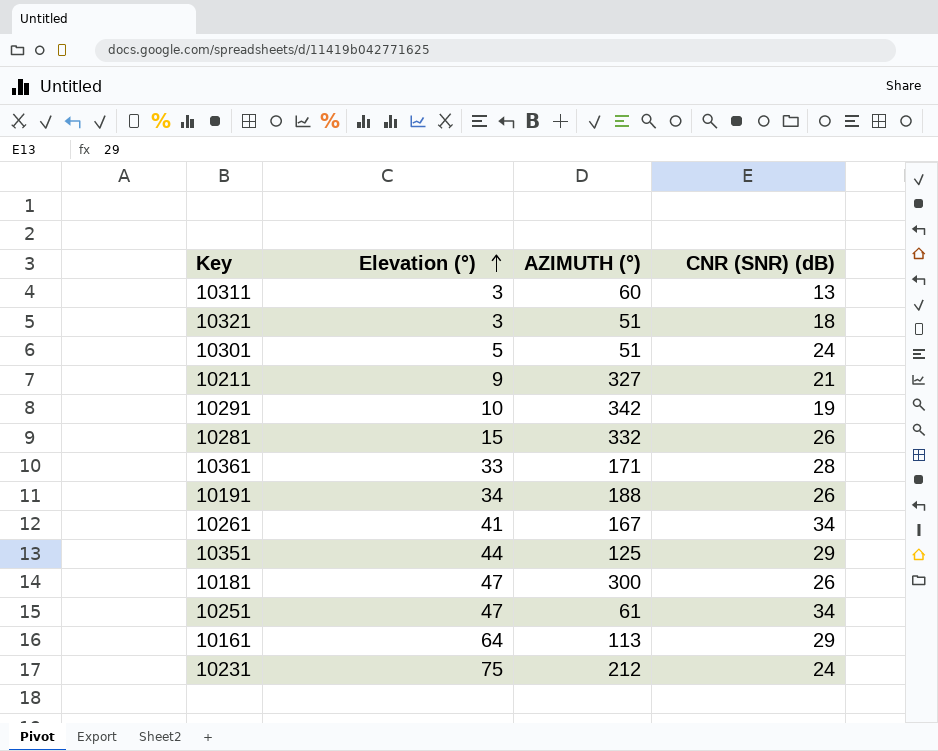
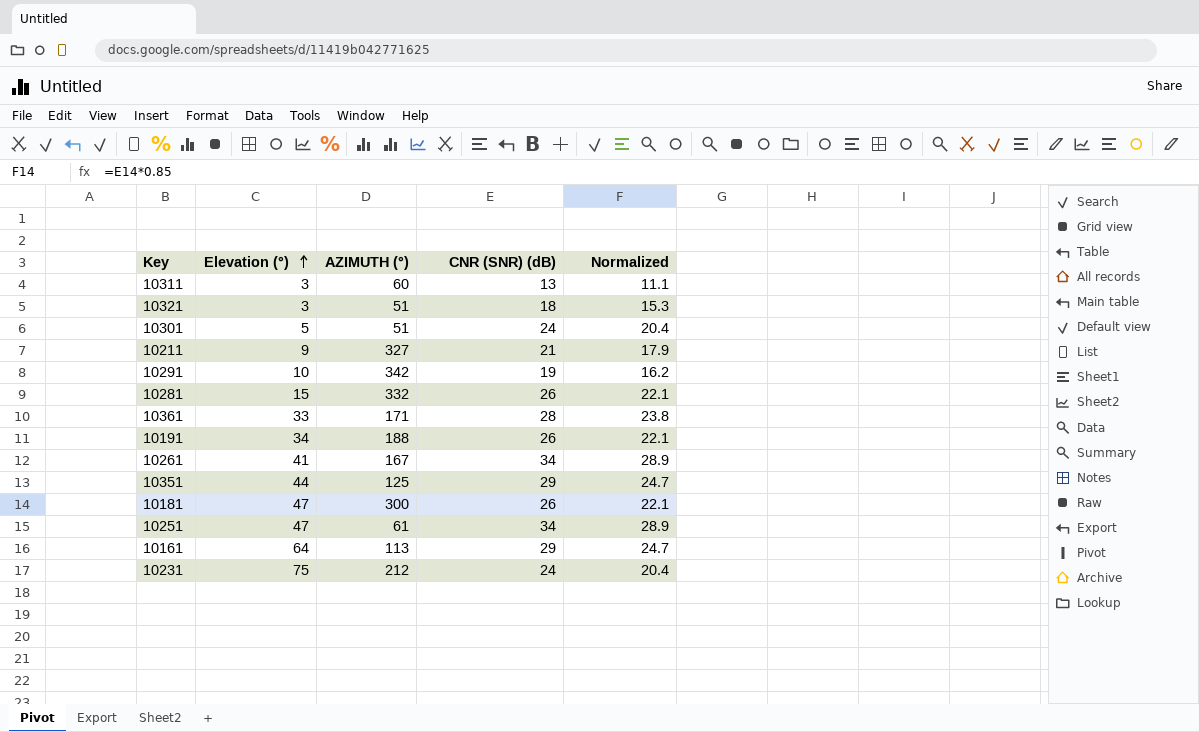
column Normalized | formula: none -> [CNR (SNR) (dB)] * 0.85

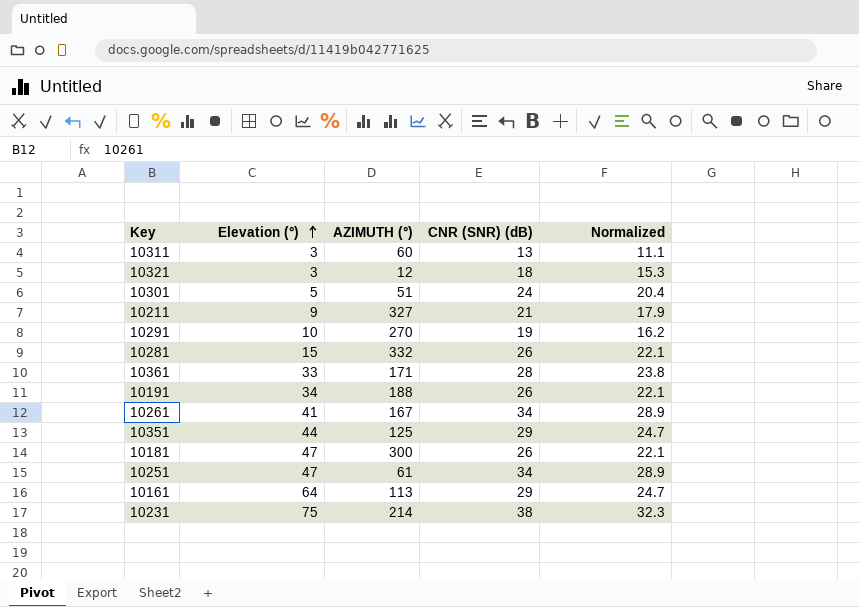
10321 | AZIMUTH (°): 51 -> 12
10291 | AZIMUTH (°): 342 -> 270
10231 | AZIMUTH (°): 212 -> 214
10231 | CNR (SNR) (dB): 24 -> 38
10231 | Normalized: 20.4 -> 32.3

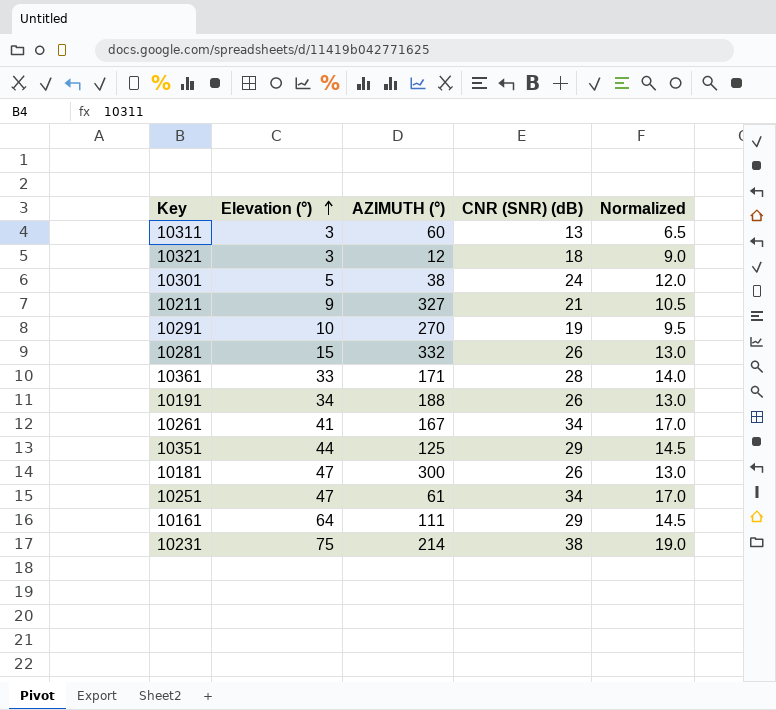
column Normalized | formula: [CNR (SNR) (dB)] * 0.85 -> [CNR (SNR) (dB)] * 0.5
10301 | AZIMUTH (°): 51 -> 38
10161 | AZIMUTH (°): 113 -> 111

